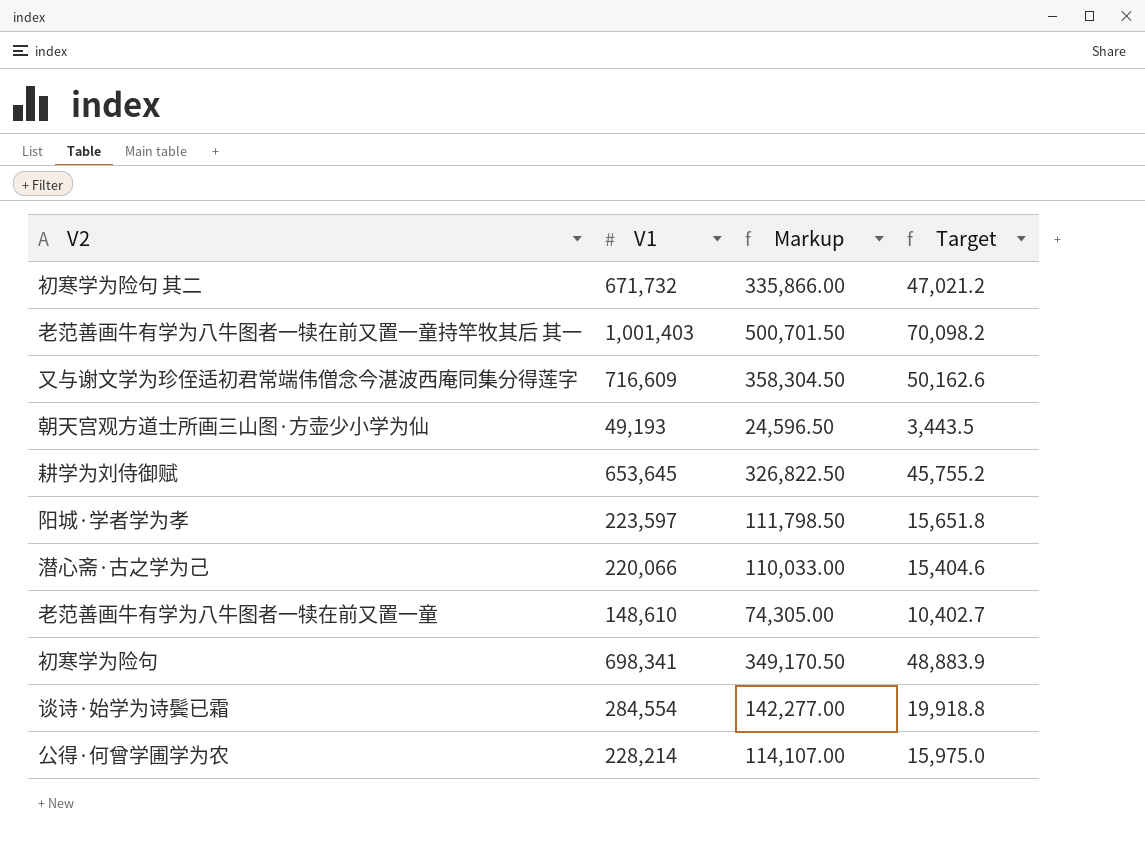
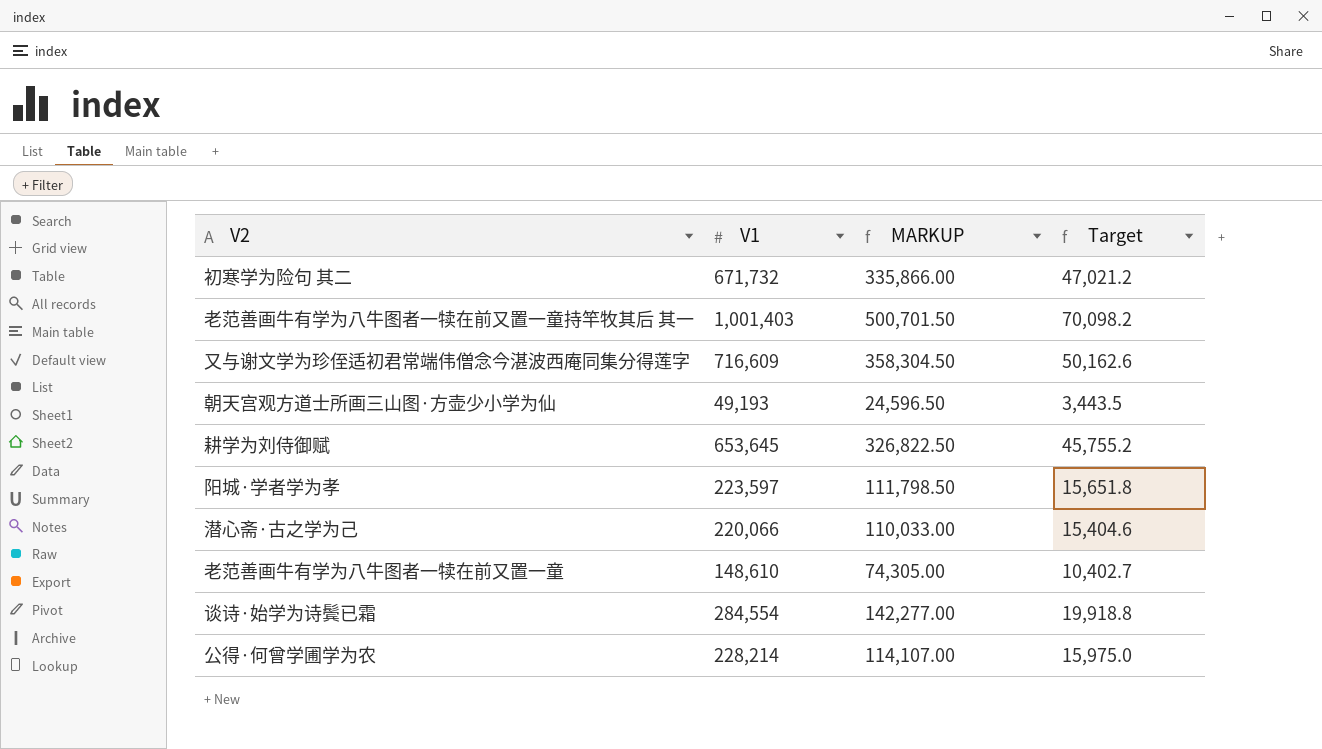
column name: Markup -> MARKUP
row 初寒学为险句: 698,341 | 349,170.50 | 48,883.9 -> none

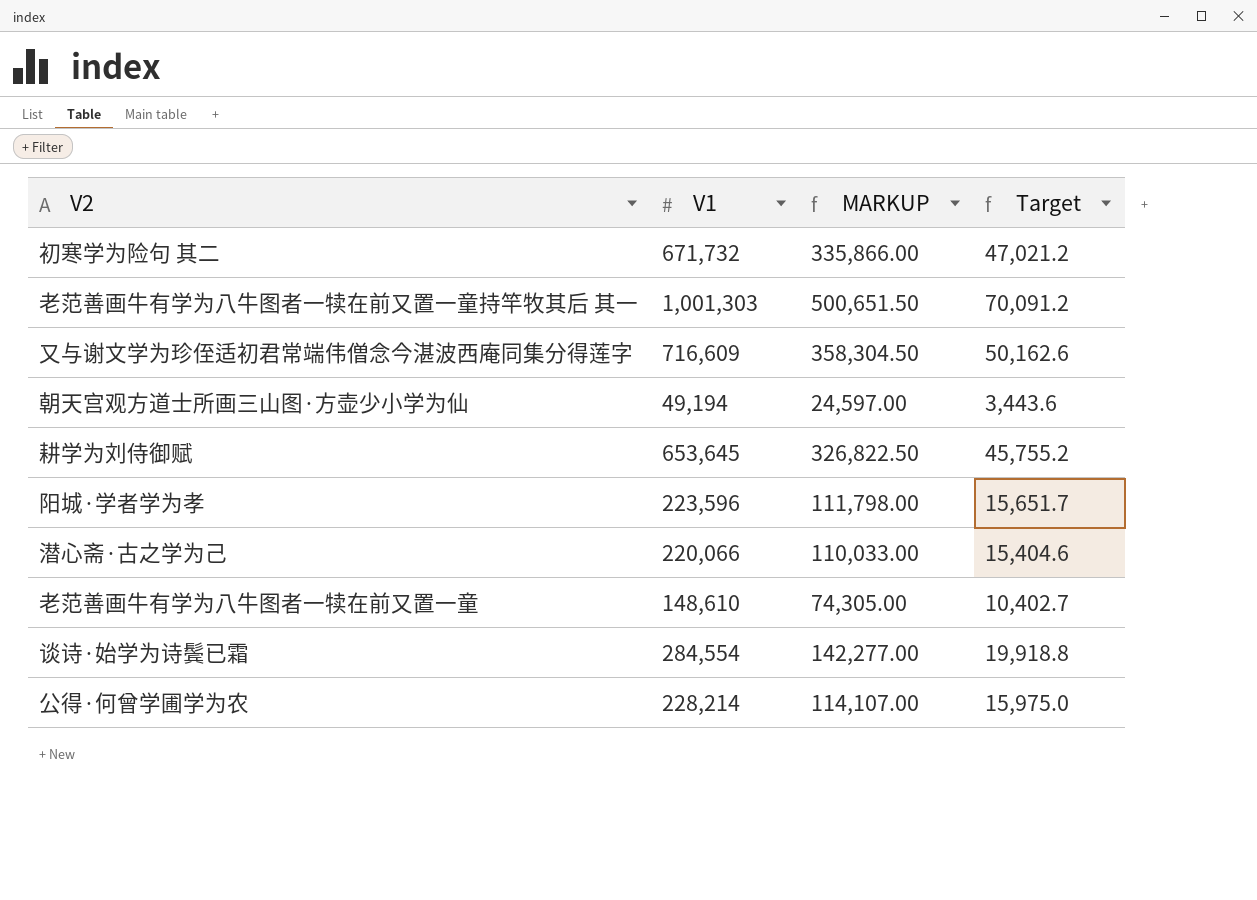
老范善画牛有学为八牛图者一犊在前又置一童持竿牧其后 其一 | V1: 1,001,403 -> 1,001,303
老范善画牛有学为八牛图者一犊在前又置一童持竿牧其后 其一 | MARKUP: 500,701.50 -> 500,651.50
老范善画牛有学为八牛图者一犊在前又置一童持竿牧其后 其一 | Target: 70,098.2 -> 70,091.2
朝天宫观方道士所画三山图·方壶少小学为仙 | V1: 49,193 -> 49,194
朝天宫观方道士所画三山图·方壶少小学为仙 | MARKUP: 24,596.50 -> 24,597.00
朝天宫观方道士所画三山图·方壶少小学为仙 | Target: 3,443.5 -> 3,443.6
阳城·学者学为孝 | V1: 223,597 -> 223,596
阳城·学者学为孝 | MARKUP: 111,798.50 -> 111,798.00
阳城·学者学为孝 | Target: 15,651.8 -> 15,651.7

